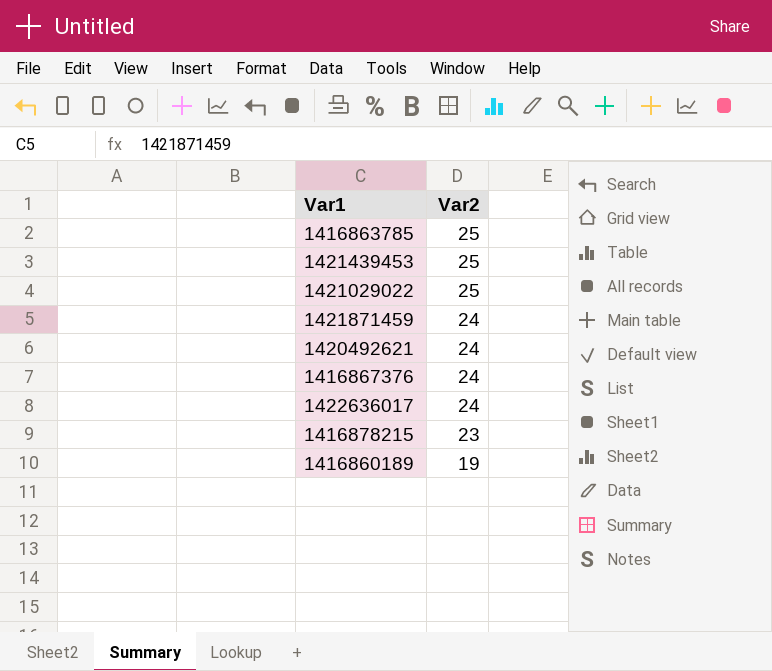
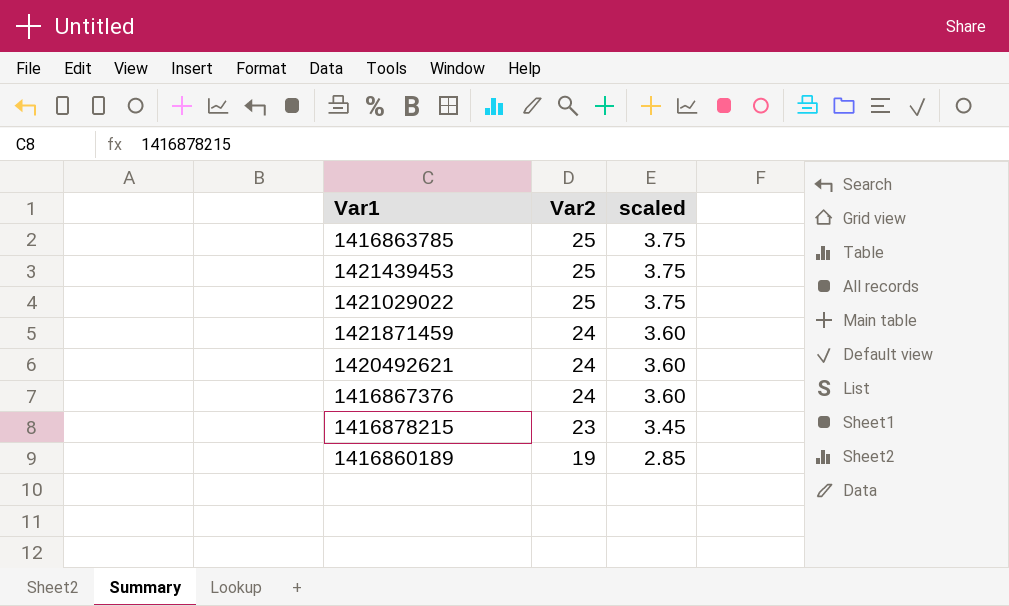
column scaled | formula: none -> [Var2] * 0.15
row 1422636017: 24 -> none

